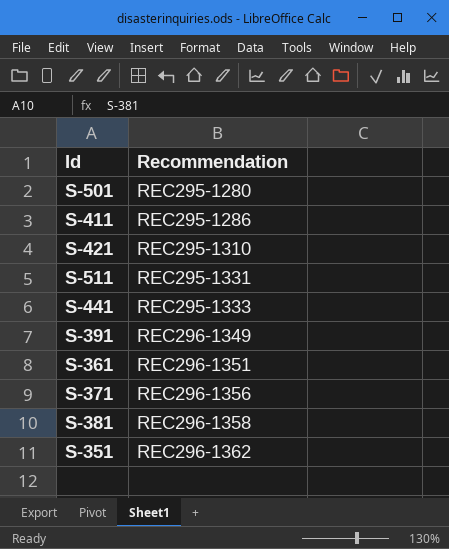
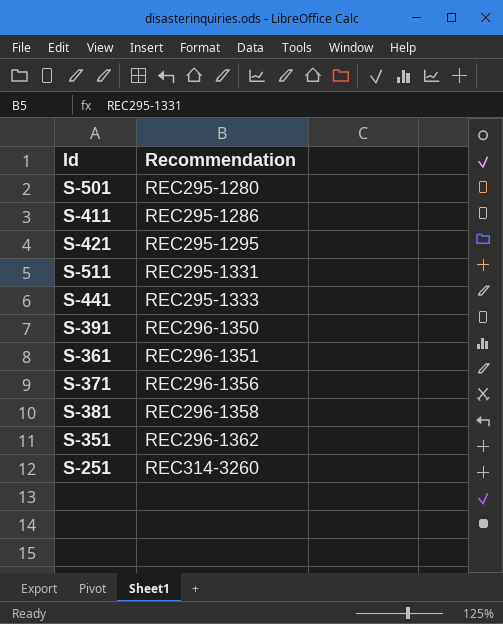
S-421 | Recommendation: REC295-1310 -> REC295-1295
S-391 | Recommendation: REC296-1349 -> REC296-1350
row S-251: none -> REC314-3260

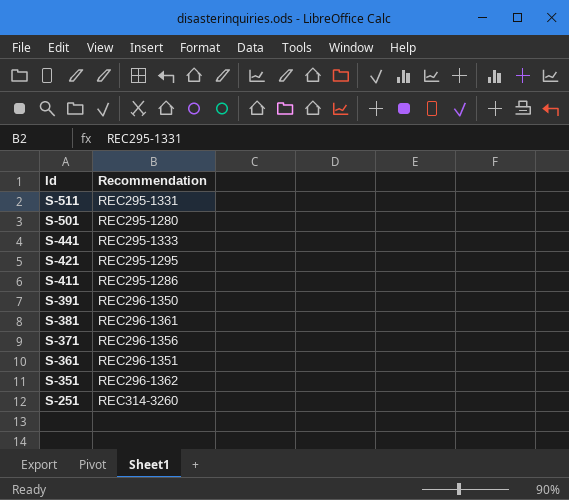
row order: Recommendation ascending -> Id descending
S-381 | Recommendation: REC296-1358 -> REC296-1361

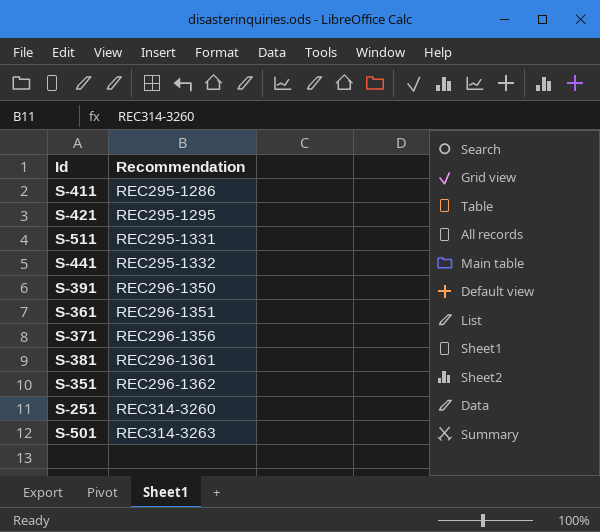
row order: Id descending -> Recommendation ascending
S-441 | Recommendation: REC295-1333 -> REC295-1332
S-501 | Recommendation: REC295-1280 -> REC314-3263

